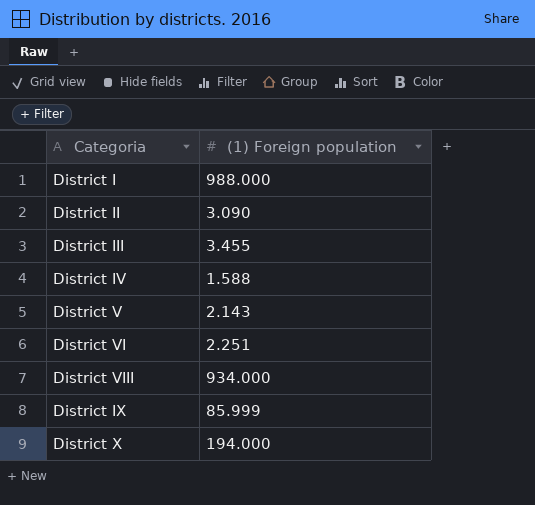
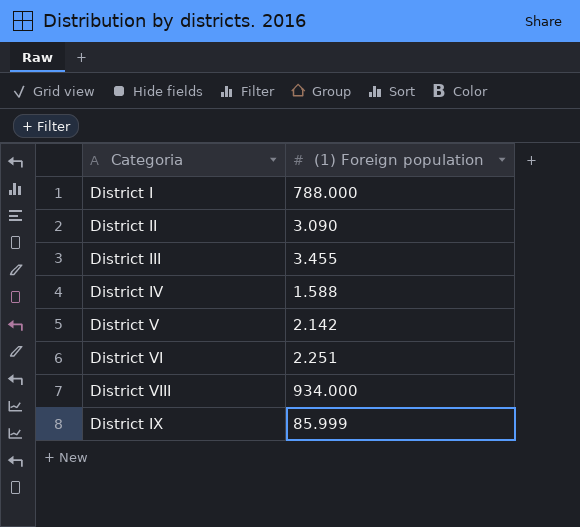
row District X: 194.000 -> none
District I | (1) Foreign population: 988.000 -> 788.000
District V | (1) Foreign population: 2.143 -> 2.142

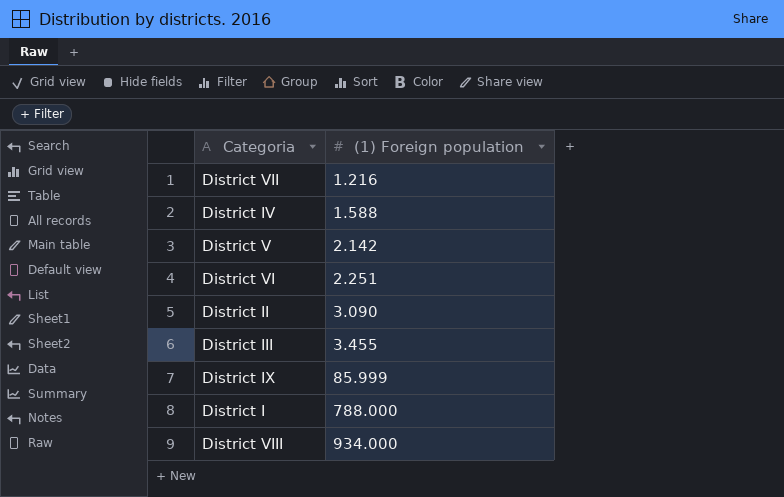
row order: none -> (1) Foreign population ascending
row District VII: none -> 1.216

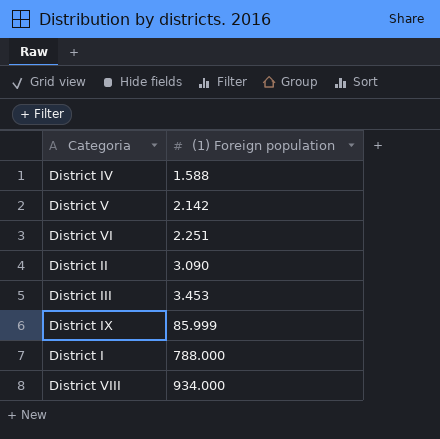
row District VII: 1.216 -> none
District III | (1) Foreign population: 3.455 -> 3.453

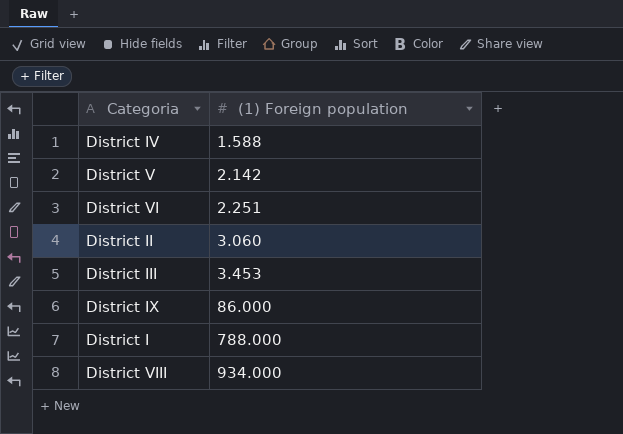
District II | (1) Foreign population: 3.090 -> 3.060
District IX | (1) Foreign population: 85.999 -> 86.000

